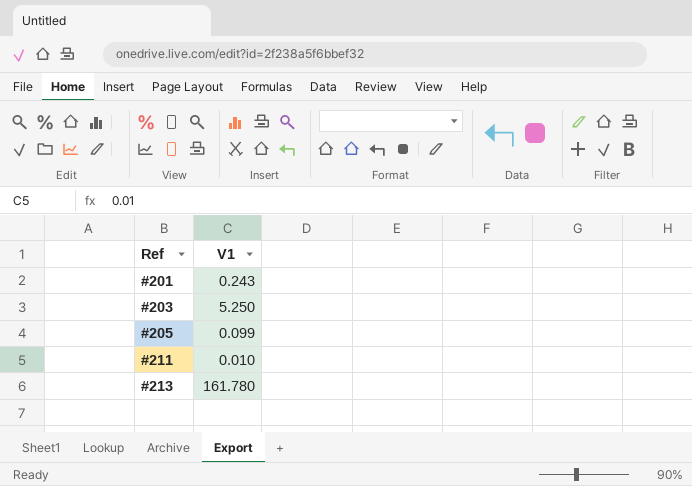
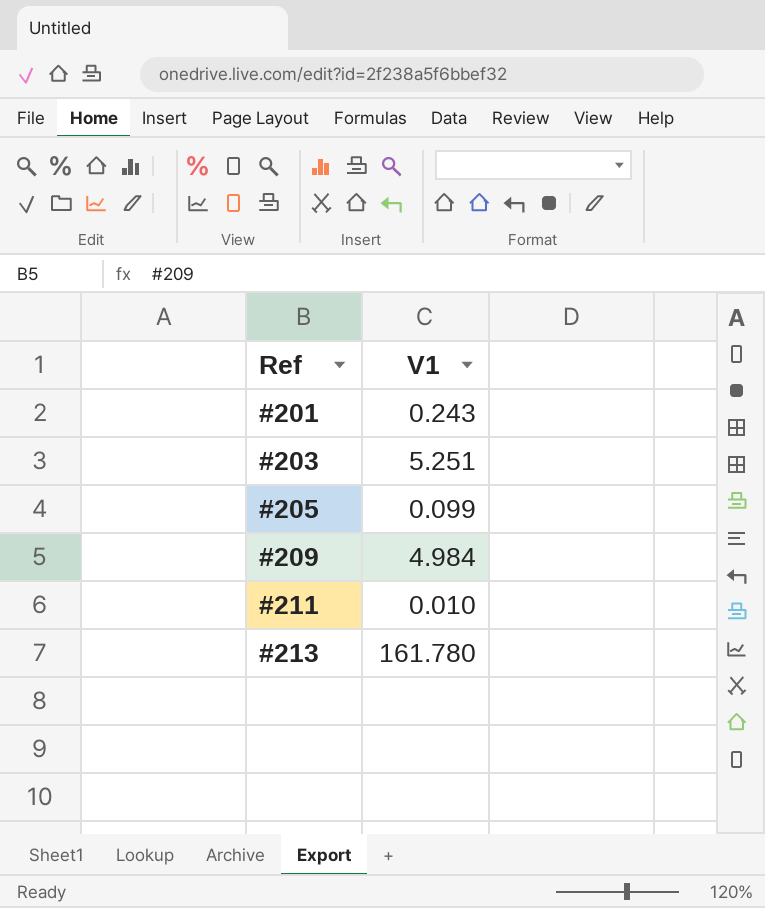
#203 | V1: 5.250 -> 5.251
row #209: none -> 4.984

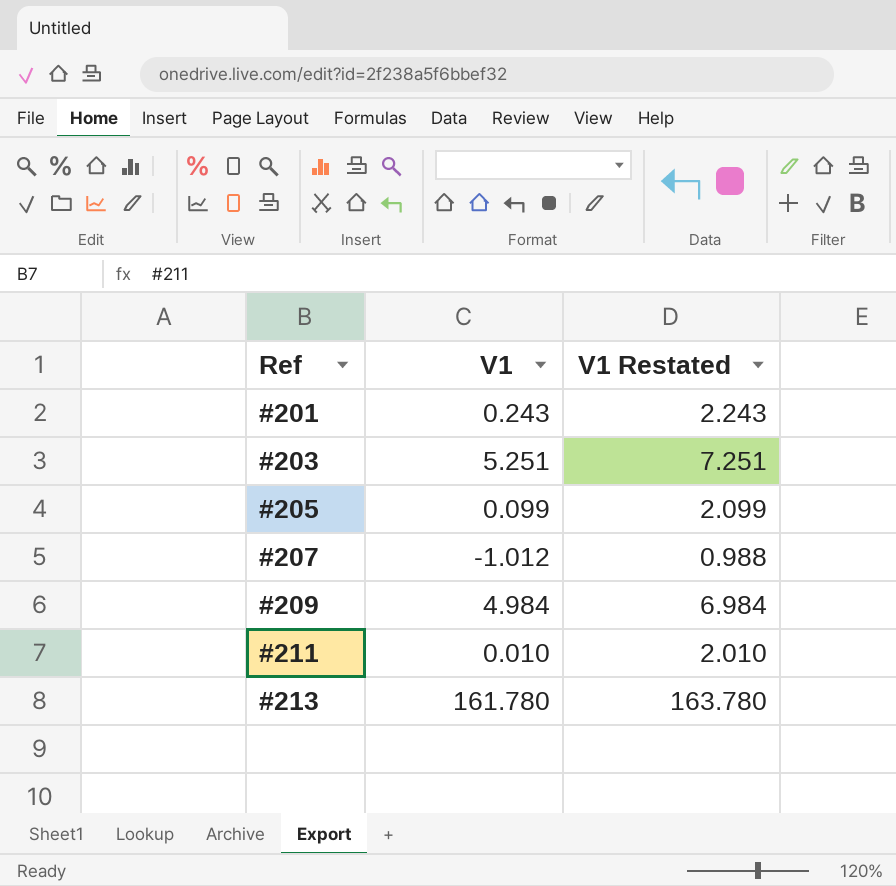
column V1 Restated | formula: none -> [V1] + 2
row #207: none -> -1.012 | 0.988

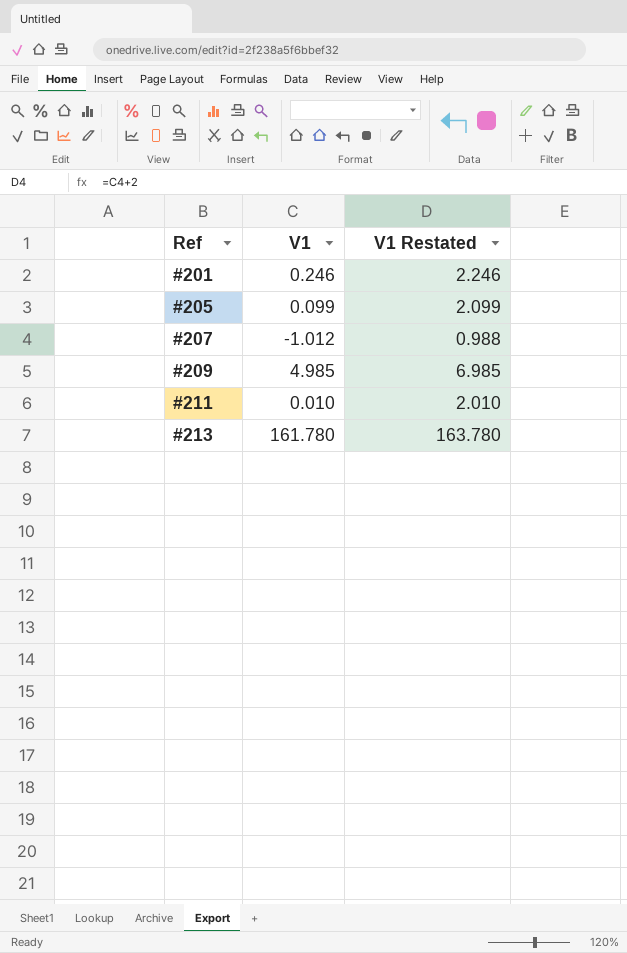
row #203: 5.251 | 7.251 -> none
#201 | V1: 0.243 -> 0.246
#201 | V1 Restated: 2.243 -> 2.246
#209 | V1: 4.984 -> 4.985
#209 | V1 Restated: 6.984 -> 6.985

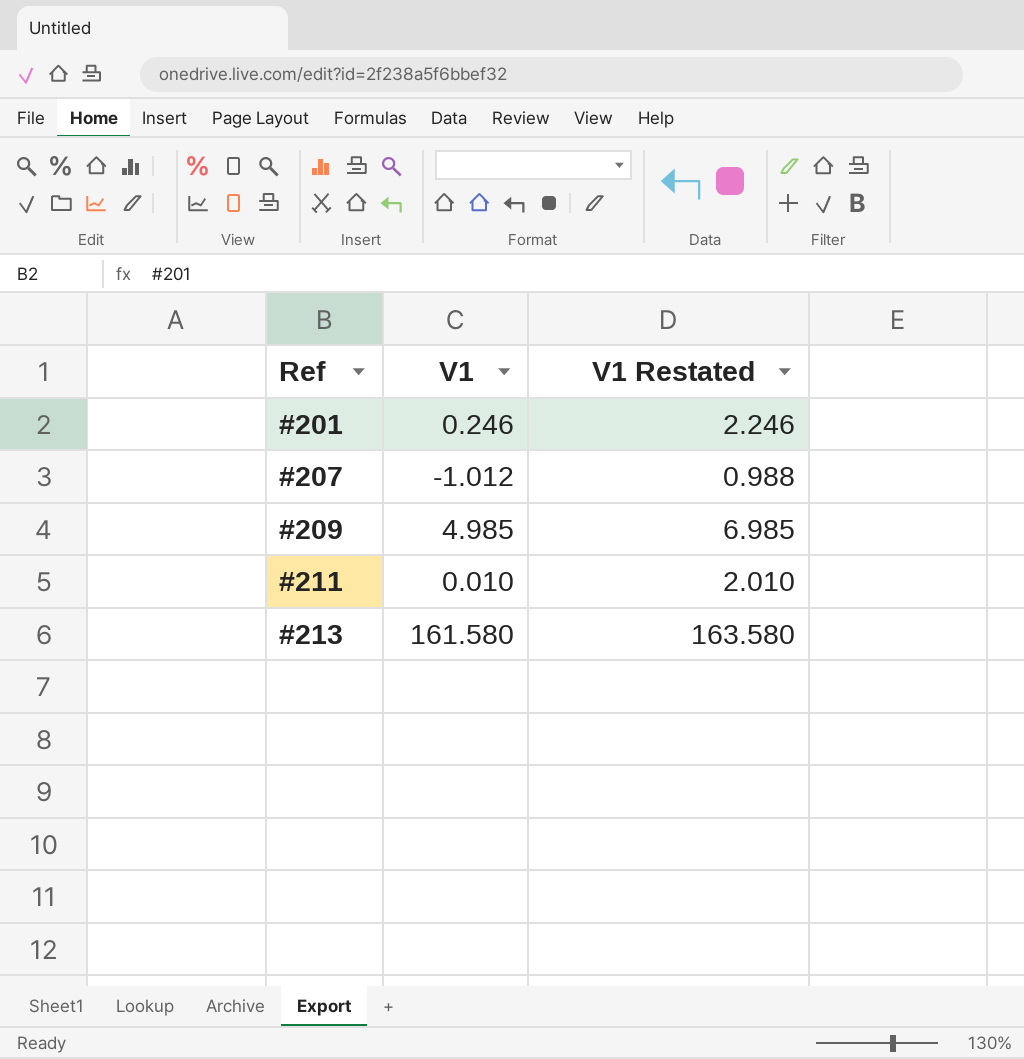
row #205: 0.099 | 2.099 -> none
#213 | V1: 161.780 -> 161.580
#213 | V1 Restated: 163.780 -> 163.580

